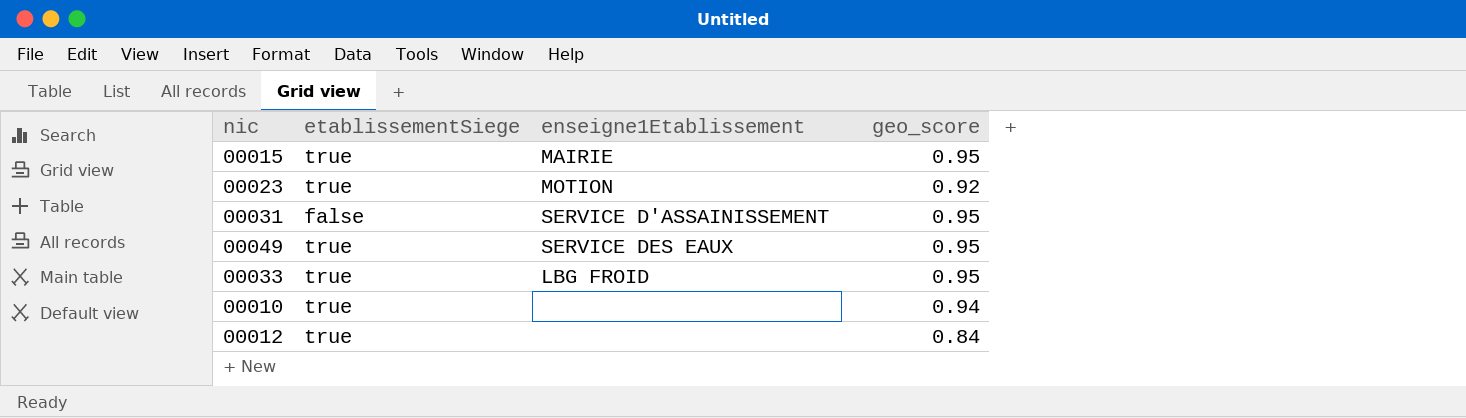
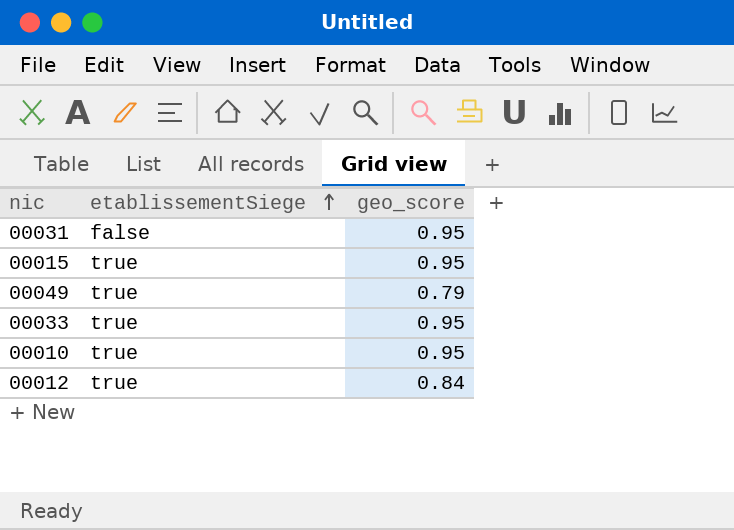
row order: none -> etablissementSiege ascending
column enseigne1Etablissement | position: 3 -> none
row 00023: true | MOTION | 0.92 -> none
00049 | geo_score: 0.95 -> 0.79
00010 | geo_score: 0.94 -> 0.95

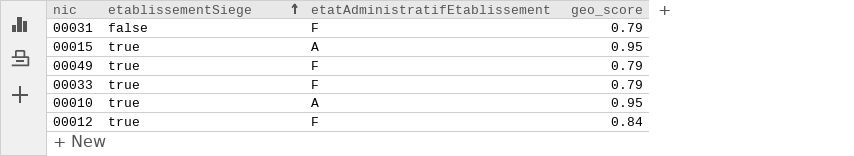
column etatAdministratifEtablissement | position: none -> 3
00031 | geo_score: 0.95 -> 0.79
00033 | geo_score: 0.95 -> 0.79

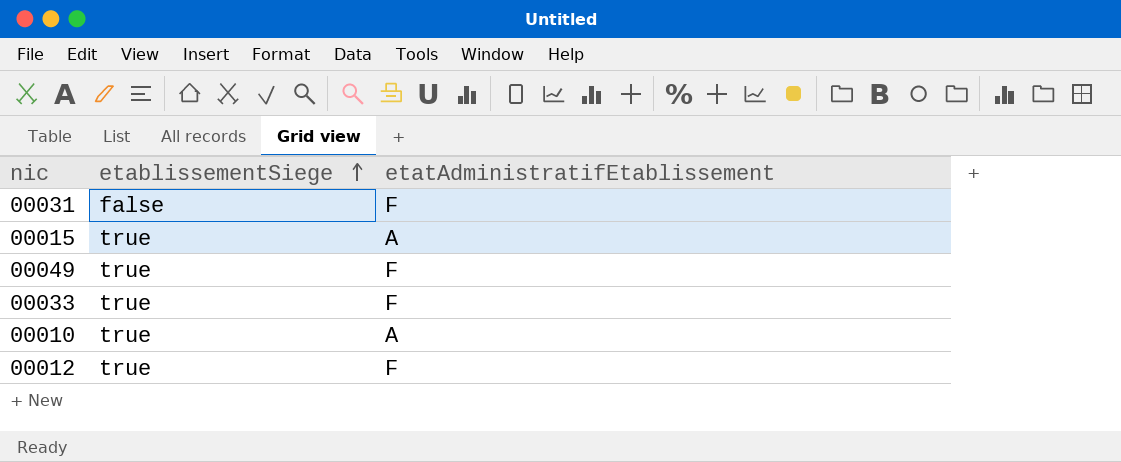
column geo_score | position: 4 -> none

